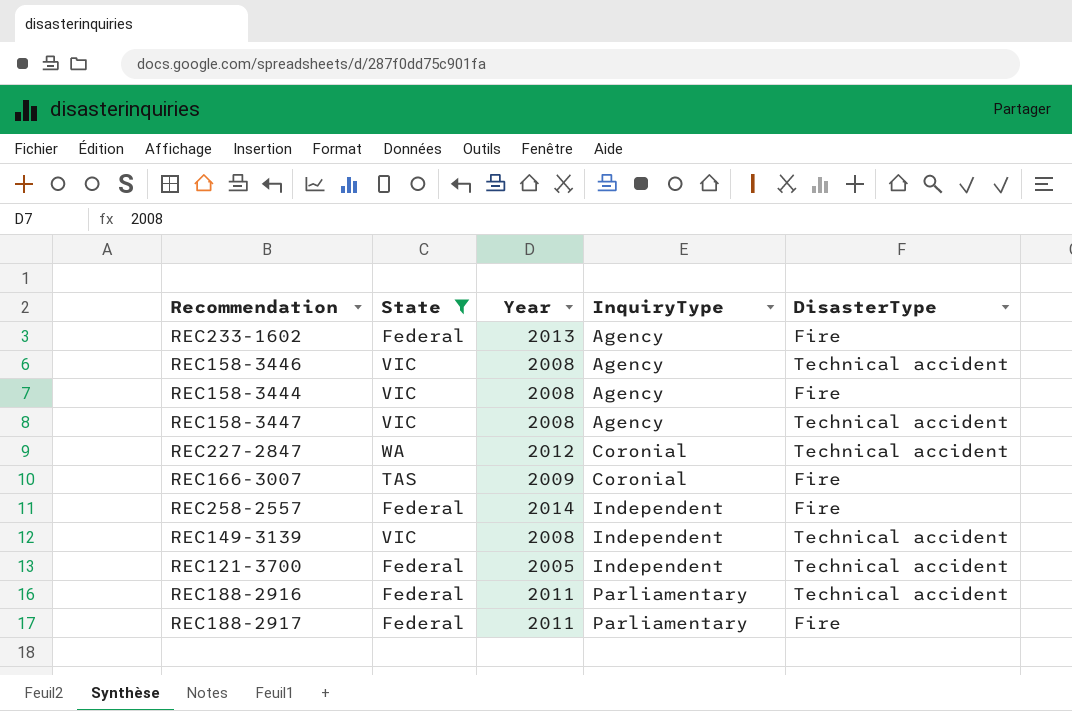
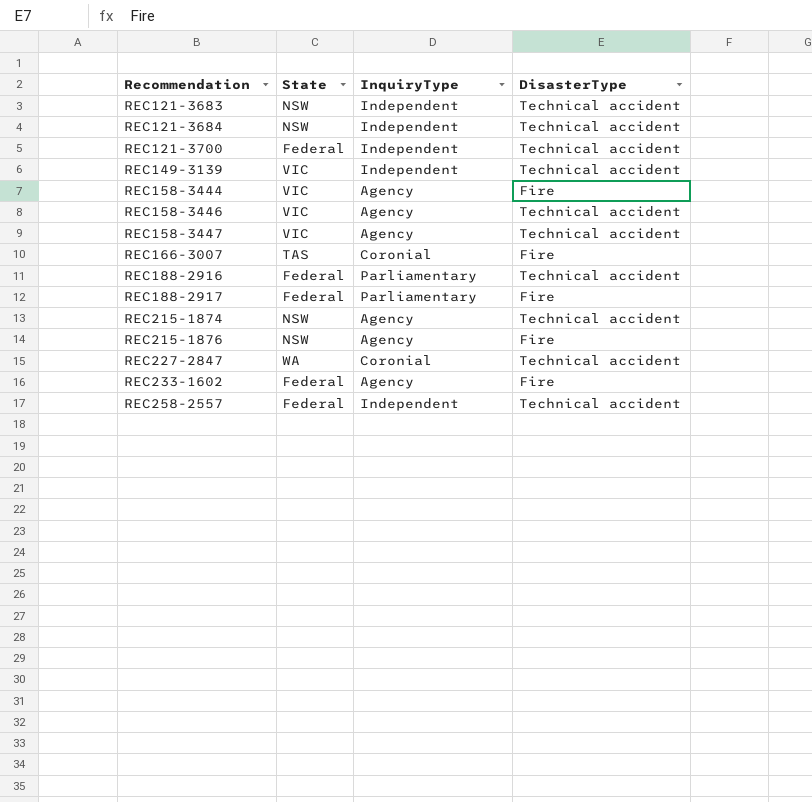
filter: State != NSW -> none
row order: InquiryType ascending -> Recommendation ascending
column Year | position: 3 -> none
REC258-2557 | DisasterType: Fire -> Technical accident

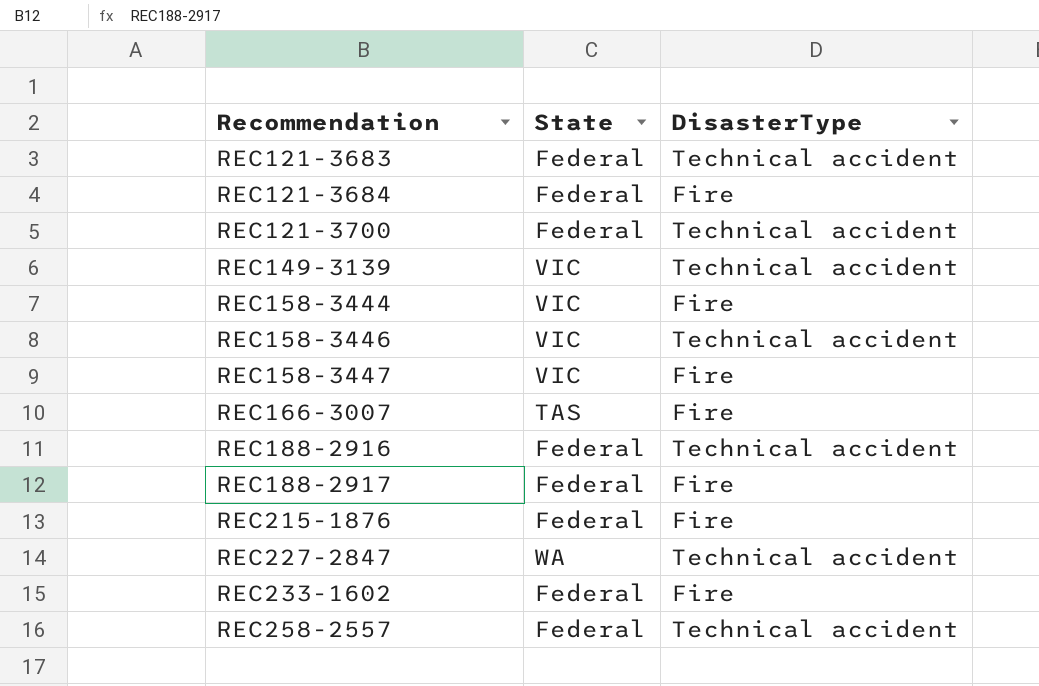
column InquiryType | position: 3 -> none
row REC215-1874: NSW | Agency | Technical accident -> none
REC121-3683 | State: NSW -> Federal
REC121-3684 | State: NSW -> Federal
REC121-3684 | DisasterType: Technical accident -> Fire
REC158-3447 | DisasterType: Technical accident -> Fire
REC215-1876 | State: NSW -> Federal

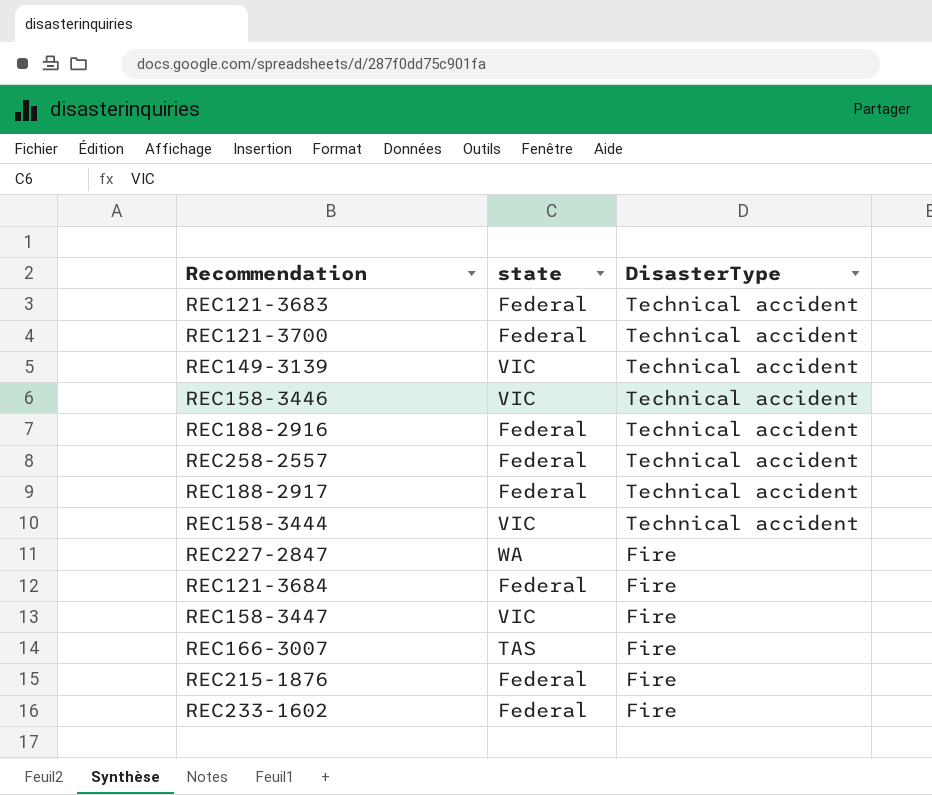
row order: Recommendation ascending -> DisasterType descending
column name: State -> state
REC188-2917 | DisasterType: Fire -> Technical accident
REC158-3444 | DisasterType: Fire -> Technical accident
REC227-2847 | DisasterType: Technical accident -> Fire

